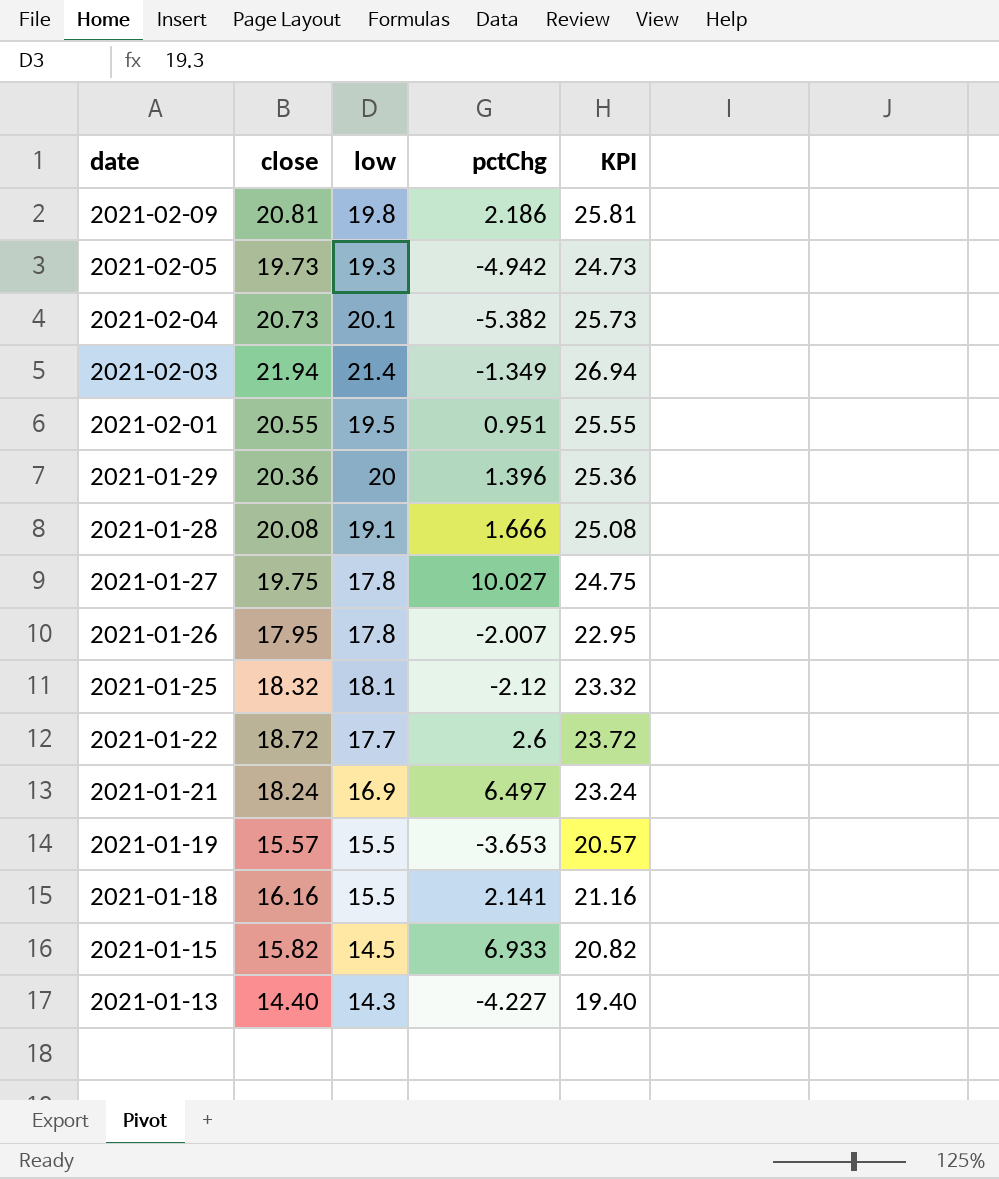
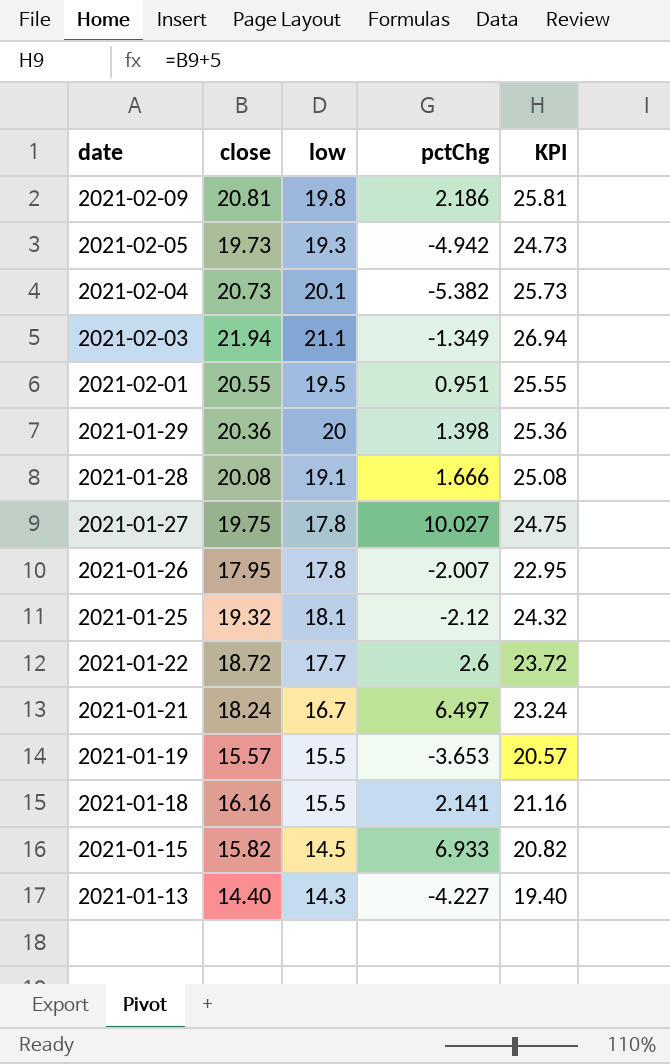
2021-02-03 | low: 21.4 -> 21.1
2021-01-29 | pctChg: 1.396 -> 1.398
2021-01-25 | close: 18.32 -> 19.32
2021-01-25 | KPI: 23.32 -> 24.32
2021-01-21 | low: 16.9 -> 16.7

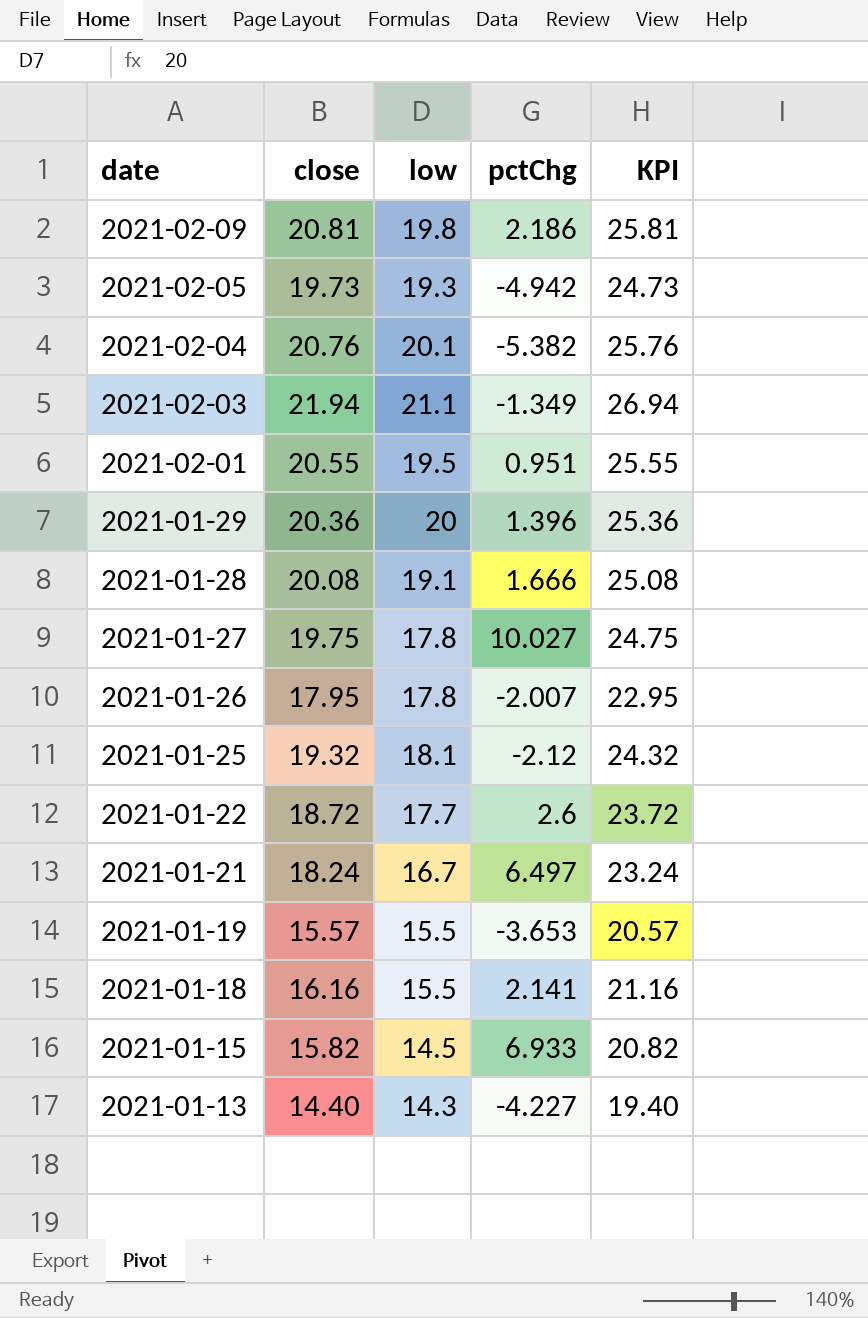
2021-02-04 | close: 20.73 -> 20.76
2021-02-04 | KPI: 25.73 -> 25.76
2021-01-29 | pctChg: 1.398 -> 1.396

